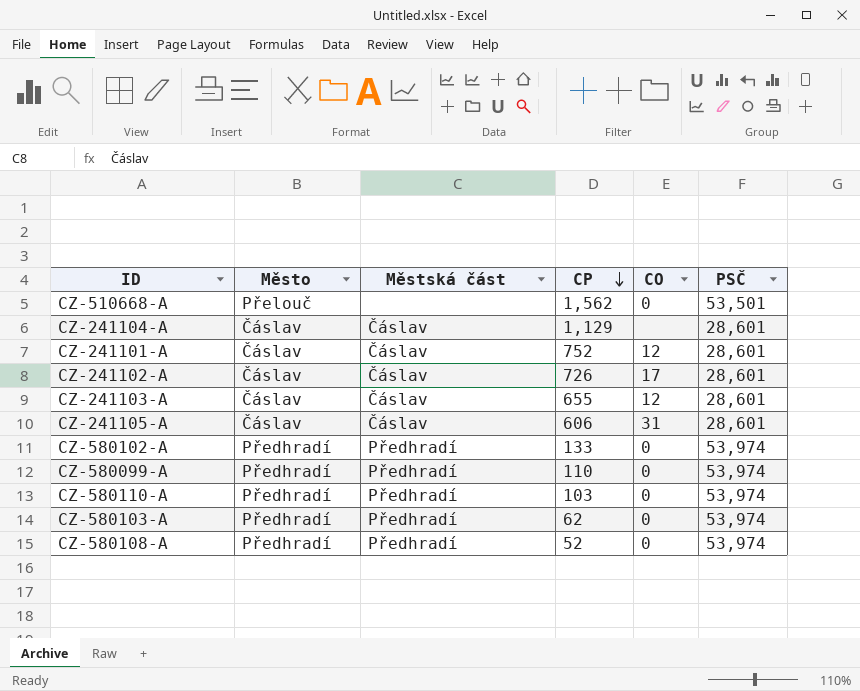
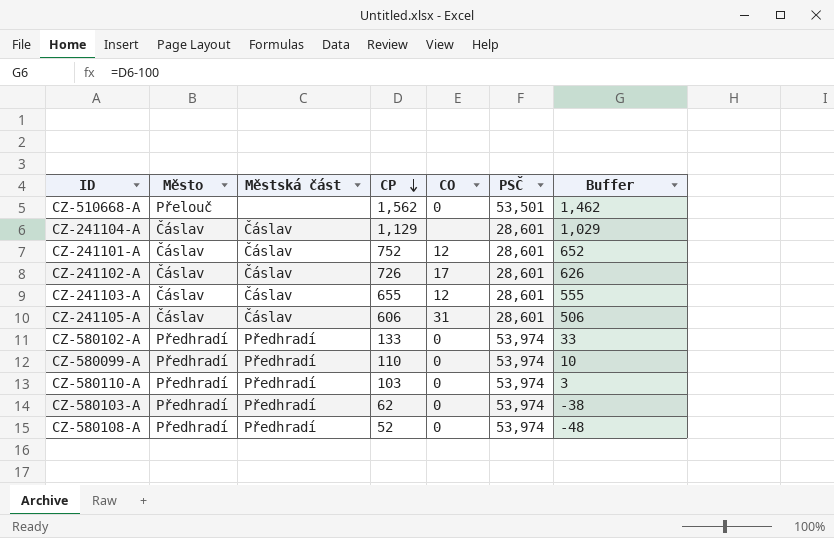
column Buffer | formula: none -> [CP] - 100

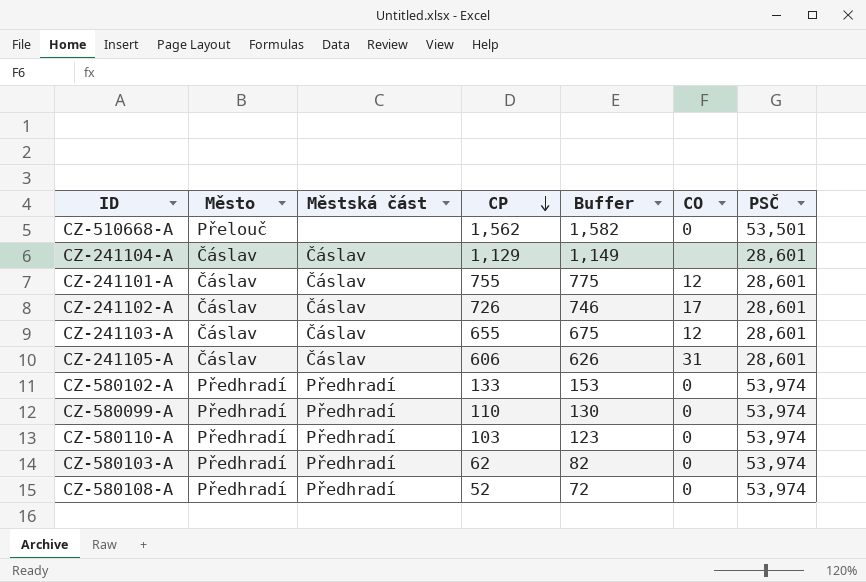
column Buffer | formula: [CP] - 100 -> [CP] + 20
column Buffer | position: 7 -> 5
CZ-241101-A | CP: 752 -> 755

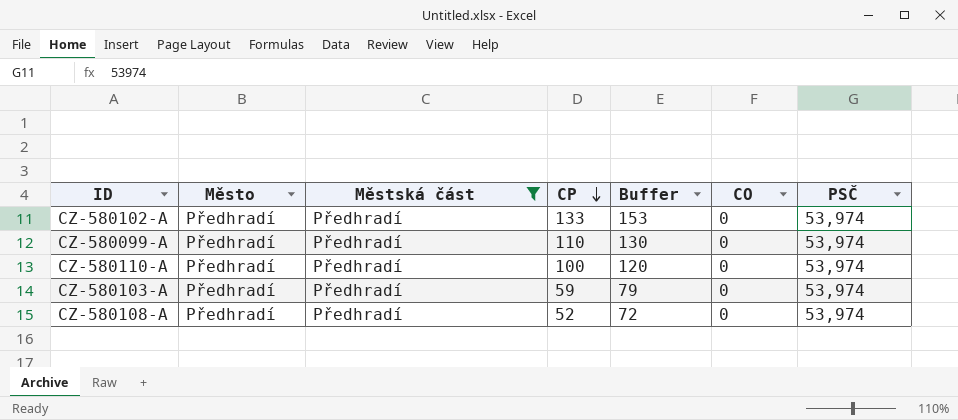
filter: none -> Městská část = Předhradí
CZ-580110-A | CP: 103 -> 100
CZ-580110-A | Buffer: 123 -> 120
CZ-580103-A | CP: 62 -> 59
CZ-580103-A | Buffer: 82 -> 79

